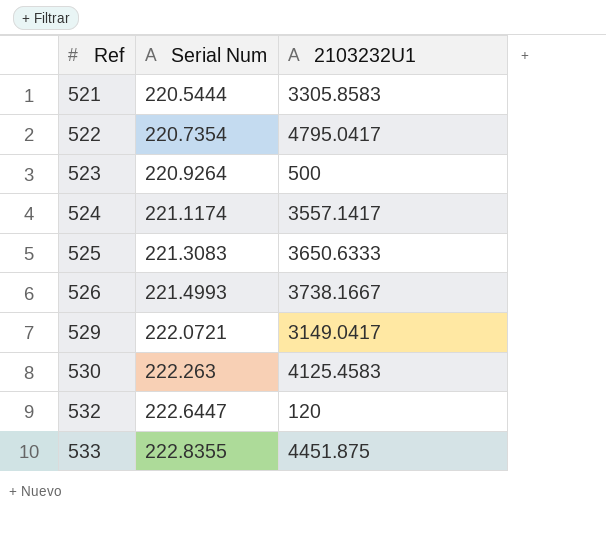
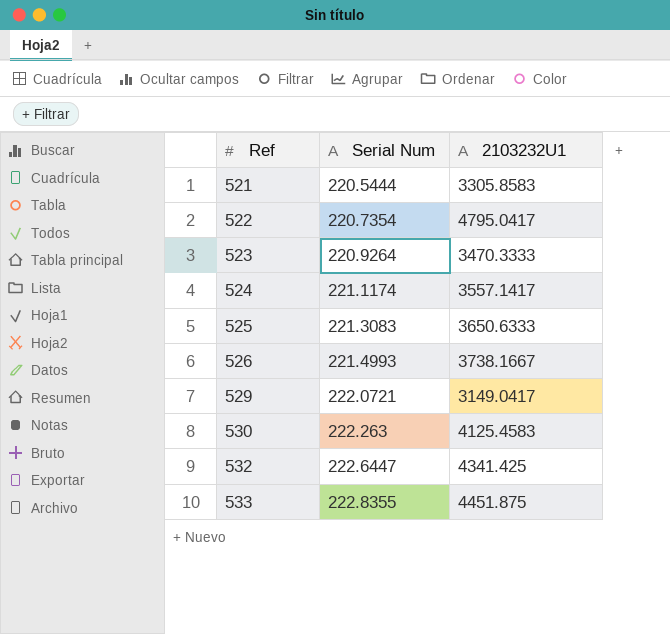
523 | 2103232U1: 500 -> 3470.3333
532 | 2103232U1: 120 -> 4341.425

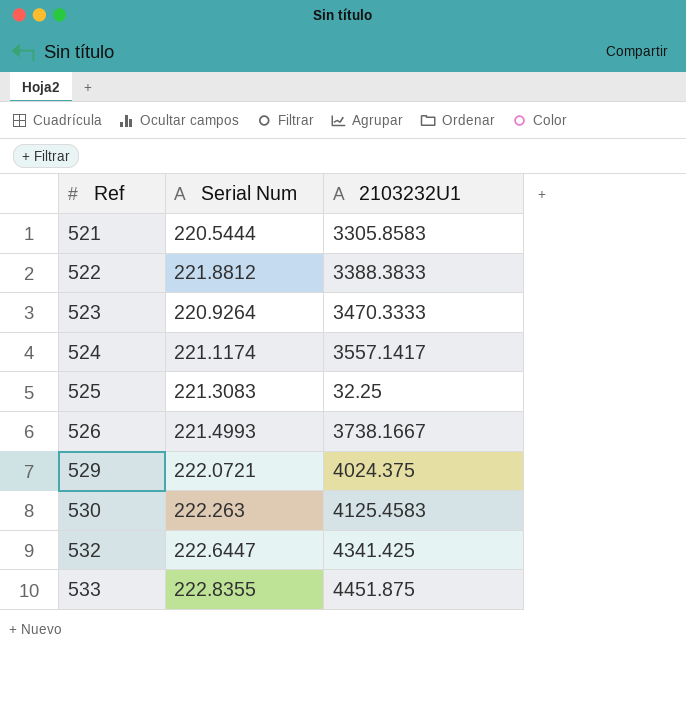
522 | Serial Num: 220.7354 -> 221.8812
522 | 2103232U1: 4795.0417 -> 3388.3833
525 | 2103232U1: 3650.6333 -> 32.25
529 | 2103232U1: 3149.0417 -> 4024.375

